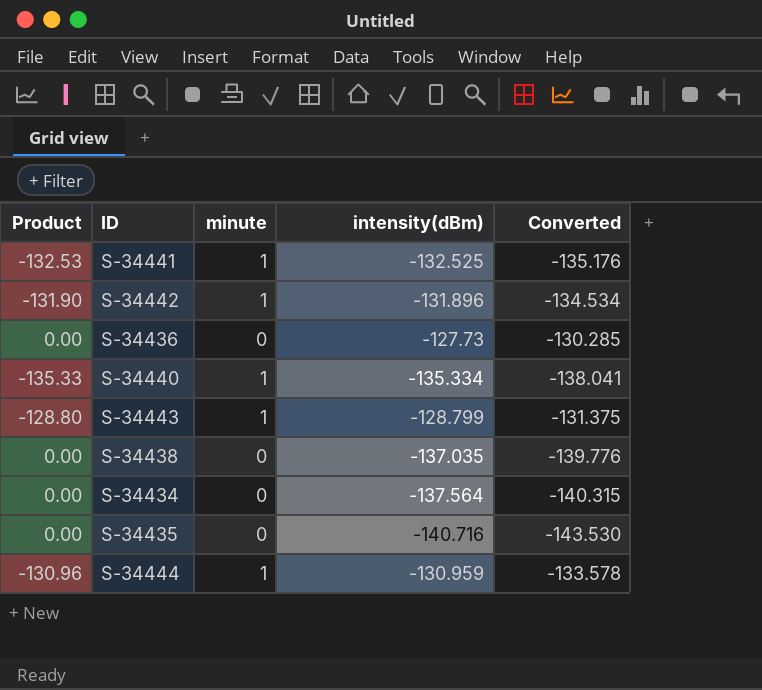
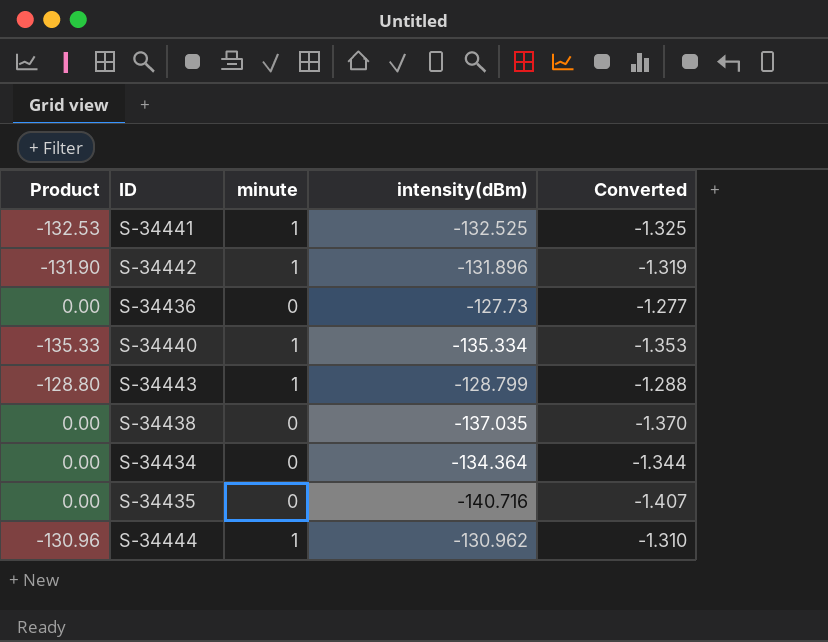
column Converted | formula: [intensity(dBm)] * 1.02 -> [intensity(dBm)] * 0.01
S-34434 | intensity(dBm): -137.564 -> -134.364
S-34444 | intensity(dBm): -130.959 -> -130.962

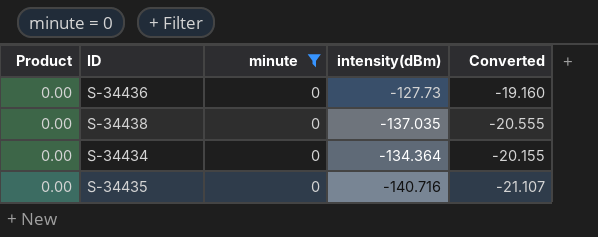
filter: none -> minute = 0
column Converted | formula: [intensity(dBm)] * 0.01 -> [intensity(dBm)] * 0.15

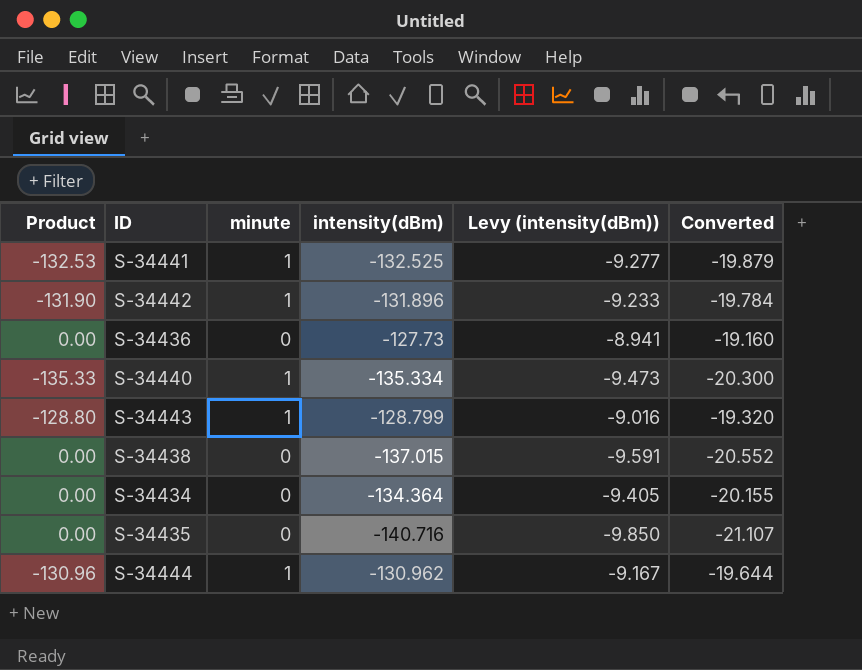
filter: minute = 0 -> none
column Levy (intensity(dBm)) | formula: none -> [intensity(dBm)] * 0.07
S-34438 | intensity(dBm): -137.035 -> -137.015
S-34438 | Converted: -20.555 -> -20.552

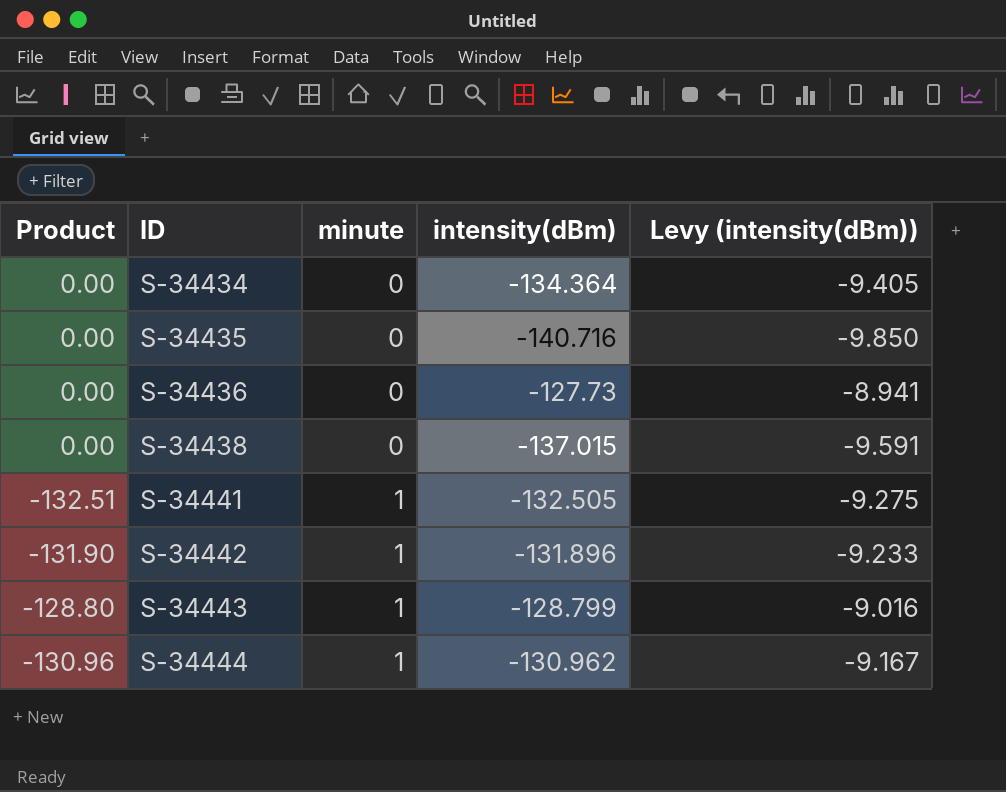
row order: none -> ID ascending
column Converted | formula: [intensity(dBm)] * 0.15 -> none
row S-34440: -135.33 | 1 | -135.334 | -9.473 | -20.300 -> none
S-34441 | Product: -132.53 -> -132.51
S-34441 | intensity(dBm): -132.525 -> -132.505
S-34441 | Levy (intensity(dBm)): -9.277 -> -9.275

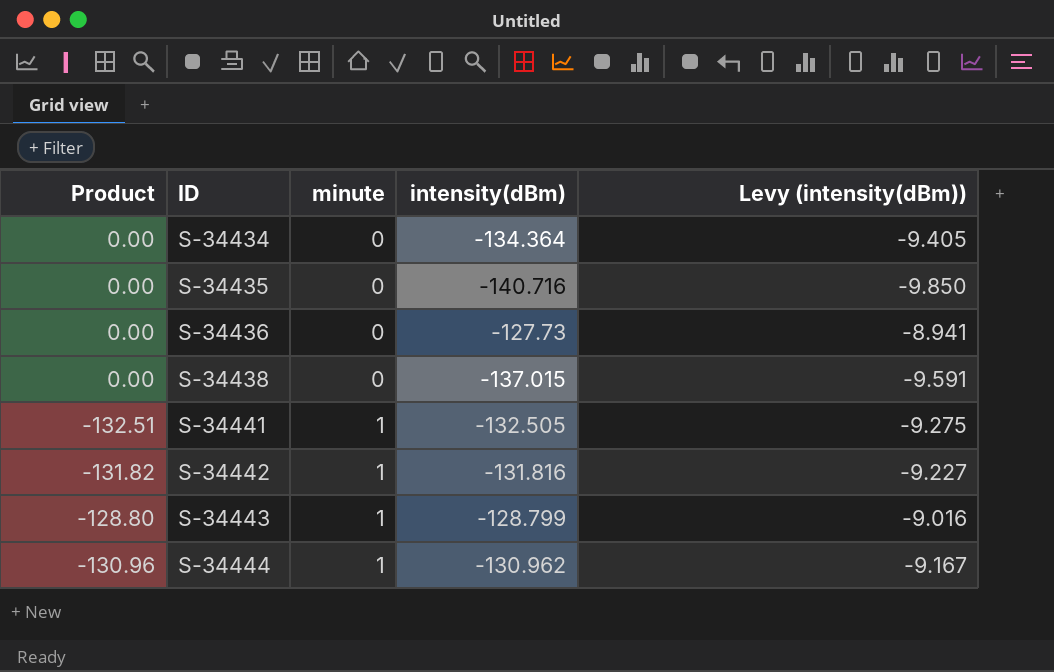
S-34442 | Product: -131.90 -> -131.82
S-34442 | intensity(dBm): -131.896 -> -131.816
S-34442 | Levy (intensity(dBm)): -9.233 -> -9.227

